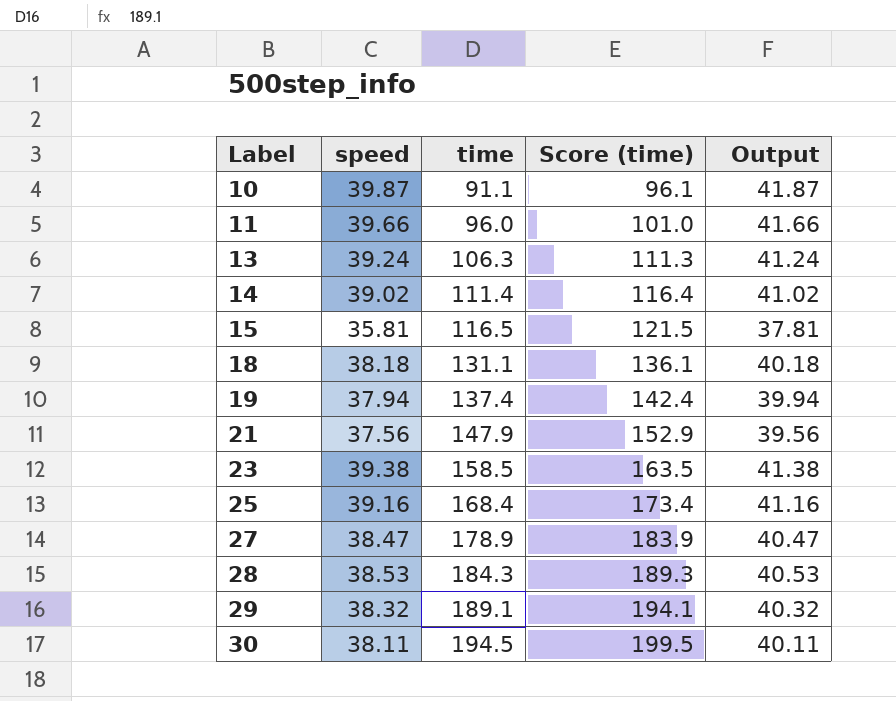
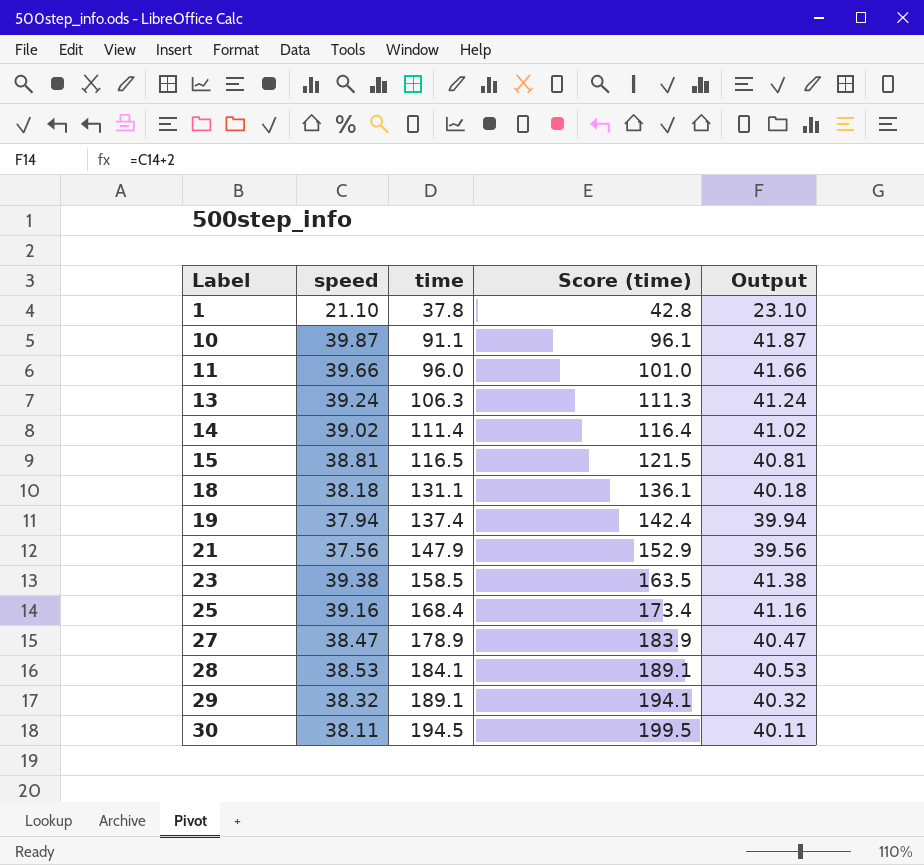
row 1: none -> 21.10 | 37.8 | 42.8 | 23.10
15 | speed: 35.81 -> 38.81
15 | Output: 37.81 -> 40.81
28 | time: 184.3 -> 184.1
28 | Score (time): 189.3 -> 189.1

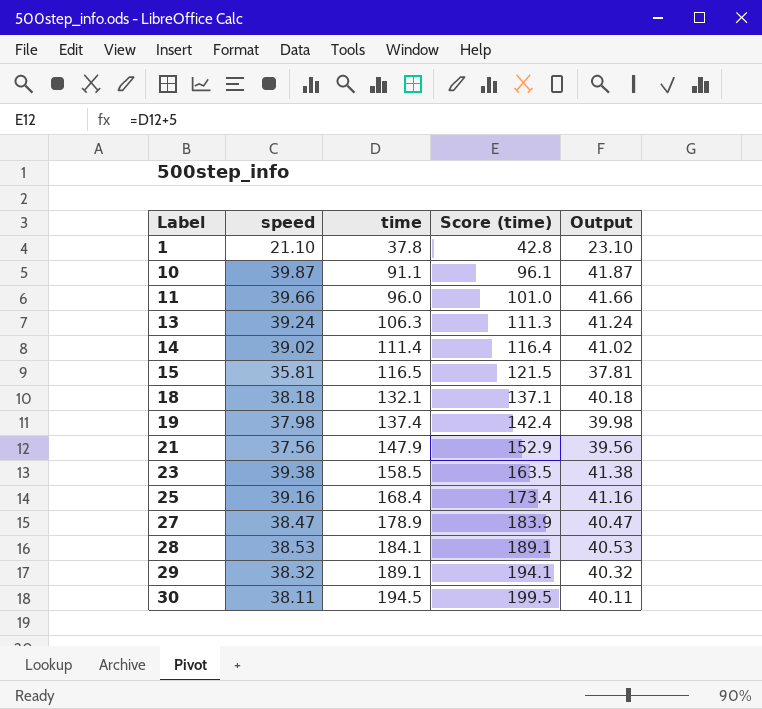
15 | speed: 38.81 -> 35.81
15 | Output: 40.81 -> 37.81
18 | time: 131.1 -> 132.1
18 | Score (time): 136.1 -> 137.1
19 | speed: 37.94 -> 37.98
19 | Output: 39.94 -> 39.98

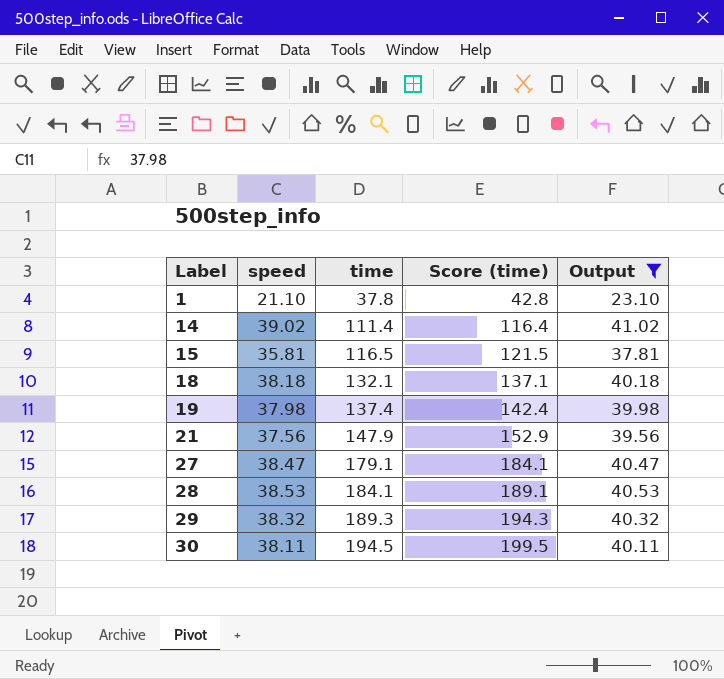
filter: none -> Output <= 41.02
27 | time: 178.9 -> 179.1
27 | Score (time): 183.9 -> 184.1
29 | time: 189.1 -> 189.3
29 | Score (time): 194.1 -> 194.3

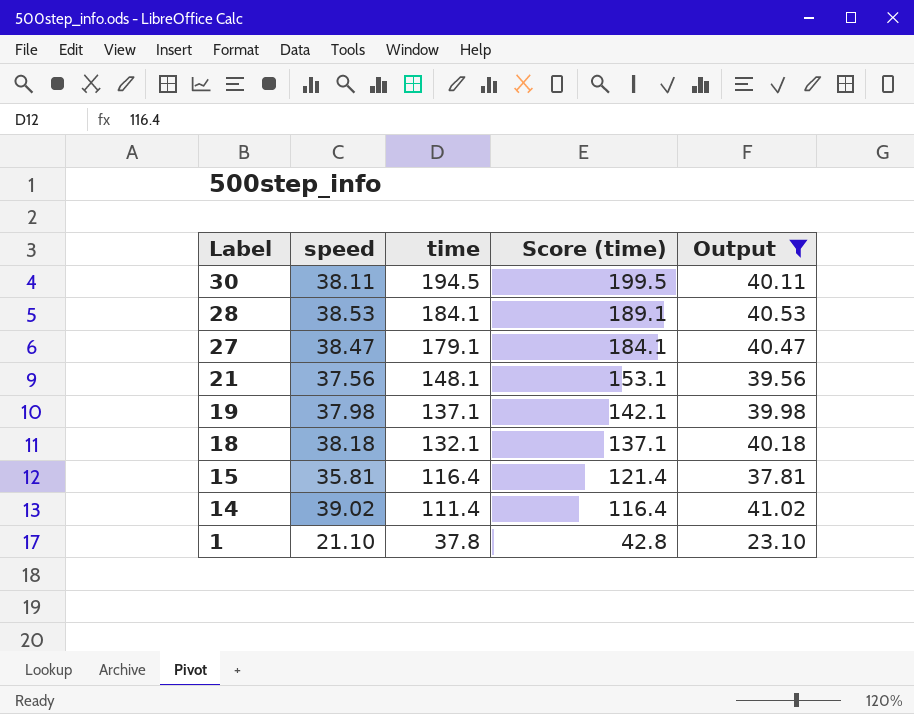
row order: Label ascending -> Label descending
row 29: 38.32 | 189.3 | 194.3 | 40.32 -> none
21 | time: 147.9 -> 148.1
21 | Score (time): 152.9 -> 153.1
19 | time: 137.4 -> 137.1
19 | Score (time): 142.4 -> 142.1
15 | time: 116.5 -> 116.4
15 | Score (time): 121.5 -> 121.4

